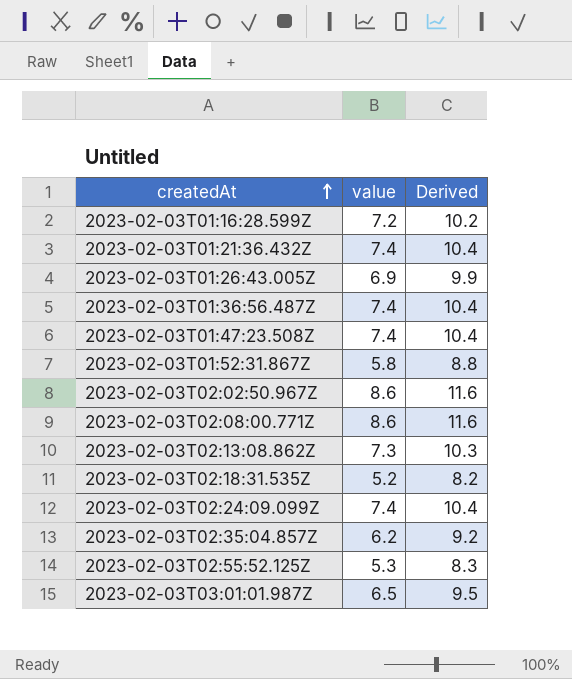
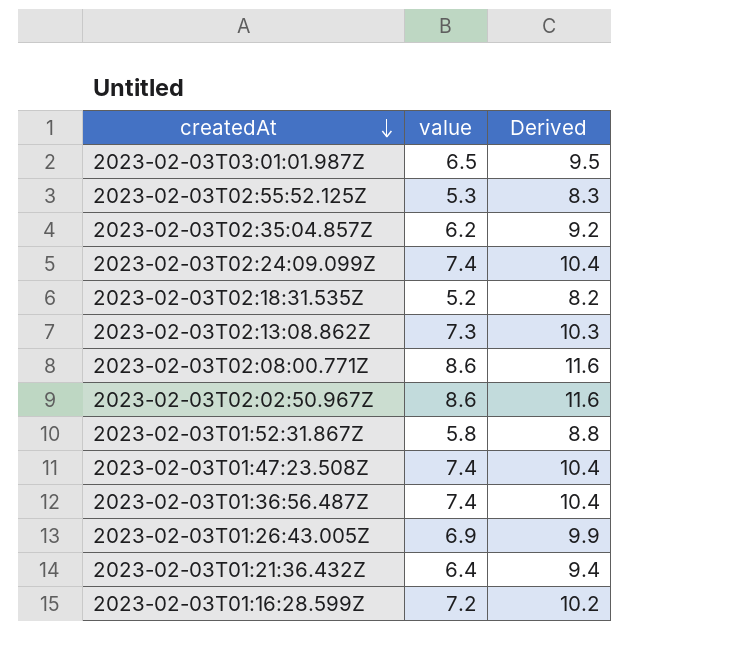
row order: createdAt ascending -> createdAt descending
2023-02-03T01:21:36.432Z | value: 7.4 -> 6.4
2023-02-03T01:21:36.432Z | Derived: 10.4 -> 9.4

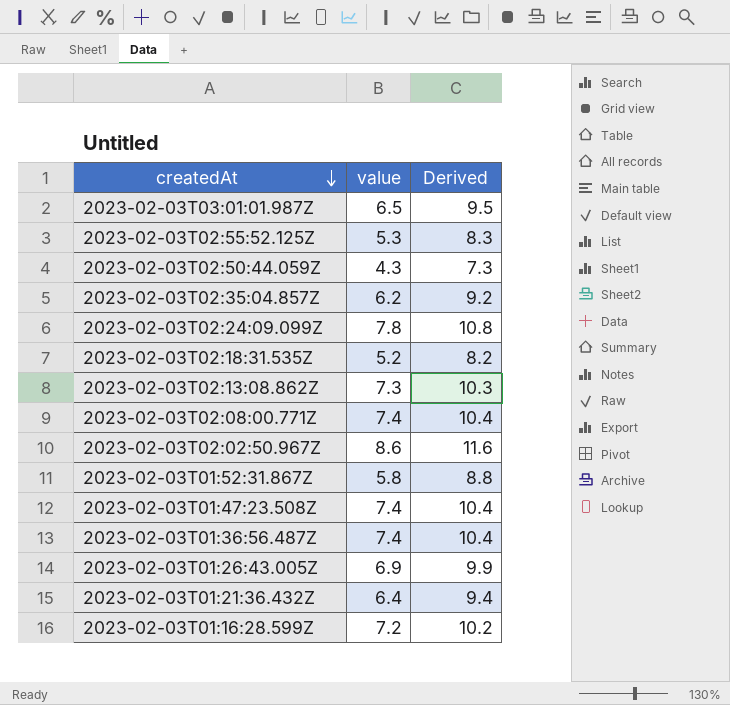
row 2023-02-03T02:50:44.059Z: none -> 4.3 | 7.3
2023-02-03T02:24:09.099Z | value: 7.4 -> 7.8
2023-02-03T02:24:09.099Z | Derived: 10.4 -> 10.8
2023-02-03T02:08:00.771Z | value: 8.6 -> 7.4
2023-02-03T02:08:00.771Z | Derived: 11.6 -> 10.4

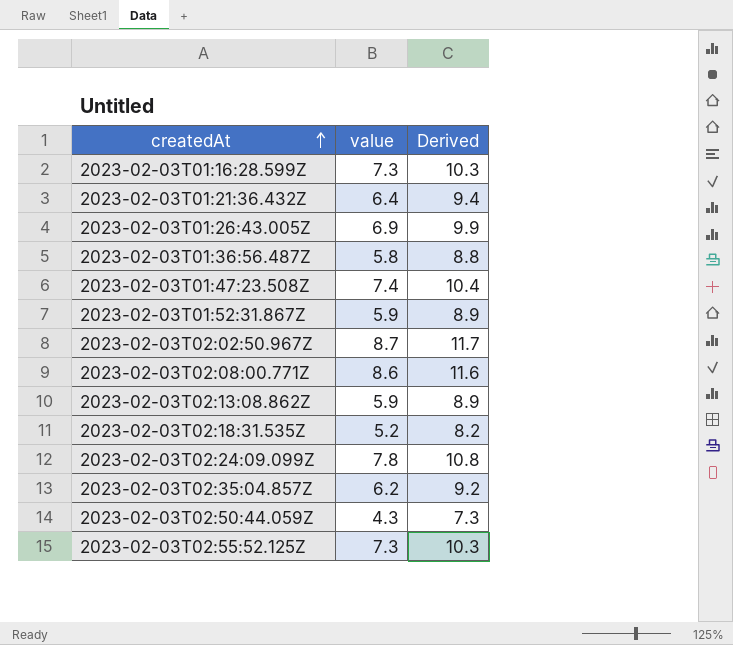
row order: createdAt descending -> createdAt ascending
row 2023-02-03T03:01:01.987Z: 6.5 | 9.5 -> none
2023-02-03T01:16:28.599Z | value: 7.2 -> 7.3
2023-02-03T01:16:28.599Z | Derived: 10.2 -> 10.3
2023-02-03T01:36:56.487Z | value: 7.4 -> 5.8
2023-02-03T01:36:56.487Z | Derived: 10.4 -> 8.8
2023-02-03T01:52:31.867Z | value: 5.8 -> 5.9
2023-02-03T01:52:31.867Z | Derived: 8.8 -> 8.9
2023-02-03T02:02:50.967Z | value: 8.6 -> 8.7
2023-02-03T02:02:50.967Z | Derived: 11.6 -> 11.7
2023-02-03T02:08:00.771Z | value: 7.4 -> 8.6
2023-02-03T02:08:00.771Z | Derived: 10.4 -> 11.6
2023-02-03T02:13:08.862Z | value: 7.3 -> 5.9
2023-02-03T02:13:08.862Z | Derived: 10.3 -> 8.9
2023-02-03T02:55:52.125Z | value: 5.3 -> 7.3
2023-02-03T02:55:52.125Z | Derived: 8.3 -> 10.3

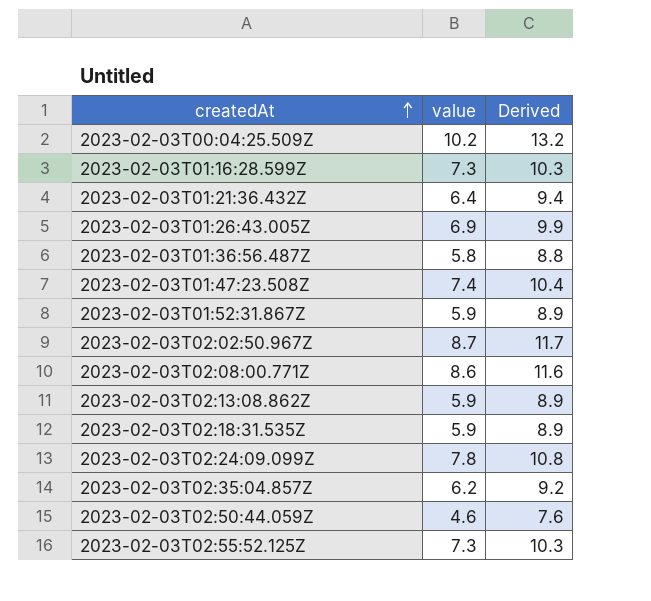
row 2023-02-03T00:04:25.509Z: none -> 10.2 | 13.2
2023-02-03T02:18:31.535Z | value: 5.2 -> 5.9
2023-02-03T02:18:31.535Z | Derived: 8.2 -> 8.9
2023-02-03T02:50:44.059Z | value: 4.3 -> 4.6
2023-02-03T02:50:44.059Z | Derived: 7.3 -> 7.6

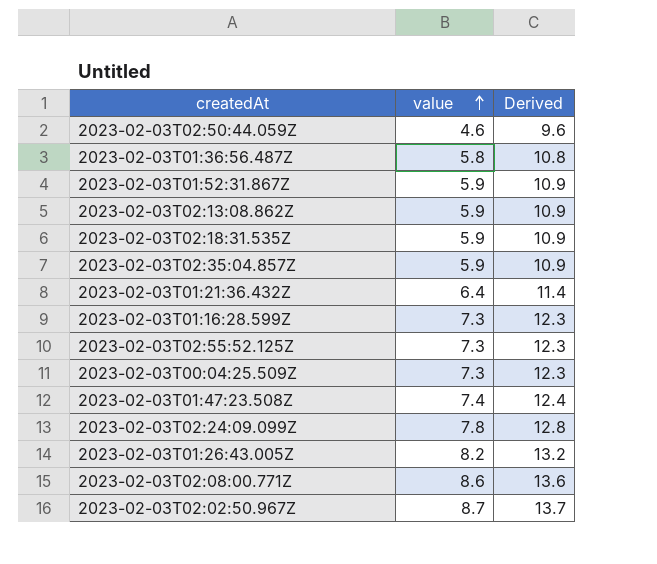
row order: createdAt ascending -> value ascending
column Derived | formula: [value] + 3 -> [value] + 5
2023-02-03T02:35:04.857Z | value: 6.2 -> 5.9
2023-02-03T00:04:25.509Z | value: 10.2 -> 7.3
2023-02-03T01:26:43.005Z | value: 6.9 -> 8.2

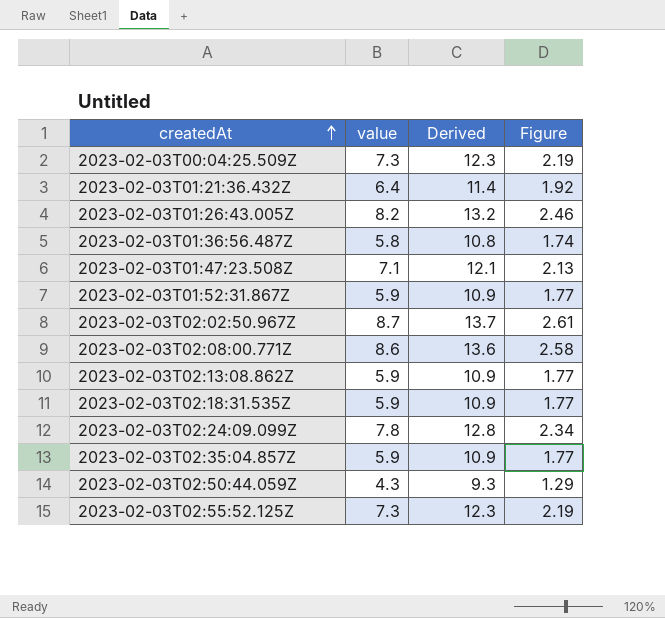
row order: value ascending -> createdAt ascending
column Figure | formula: none -> [value] * 0.3
row 2023-02-03T01:16:28.599Z: 7.3 | 12.3 -> none
2023-02-03T01:47:23.508Z | value: 7.4 -> 7.1
2023-02-03T01:47:23.508Z | Derived: 12.4 -> 12.1
2023-02-03T02:50:44.059Z | value: 4.6 -> 4.3
2023-02-03T02:50:44.059Z | Derived: 9.6 -> 9.3

